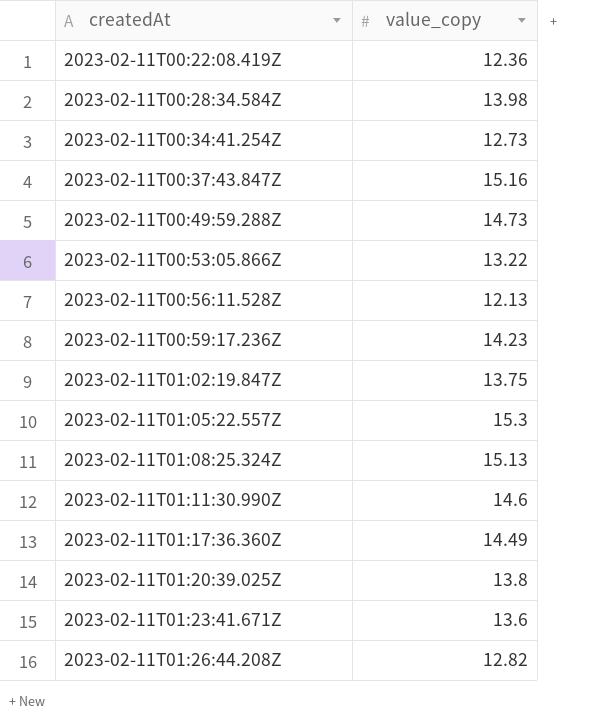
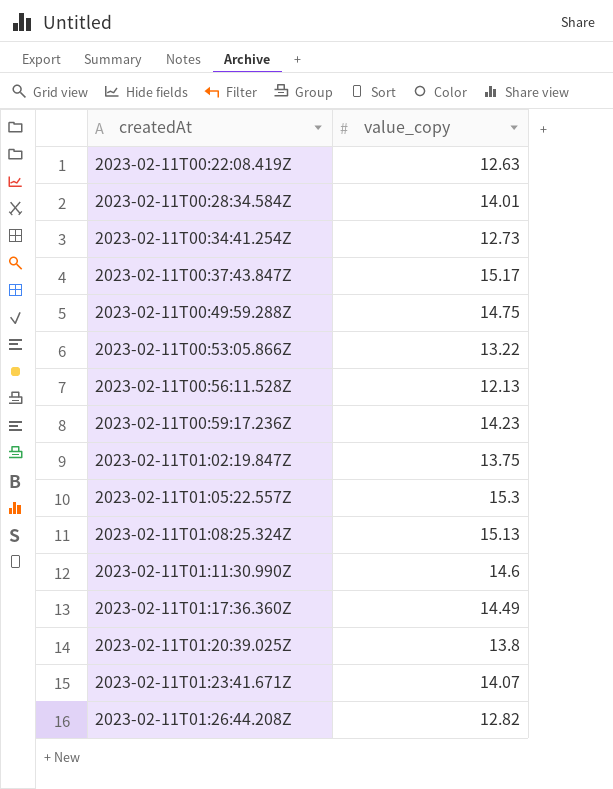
2023-02-11T00:22:08.419Z | value_copy: 12.36 -> 12.63
2023-02-11T00:28:34.584Z | value_copy: 13.98 -> 14.01
2023-02-11T00:37:43.847Z | value_copy: 15.16 -> 15.17
2023-02-11T00:49:59.288Z | value_copy: 14.73 -> 14.75
2023-02-11T01:23:41.671Z | value_copy: 13.6 -> 14.07

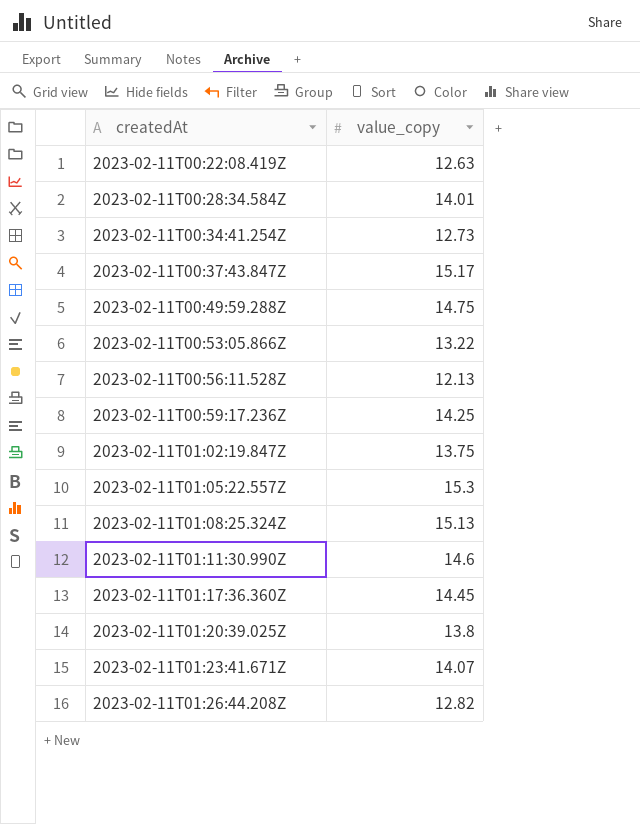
2023-02-11T00:59:17.236Z | value_copy: 14.23 -> 14.25
2023-02-11T01:17:36.360Z | value_copy: 14.49 -> 14.45

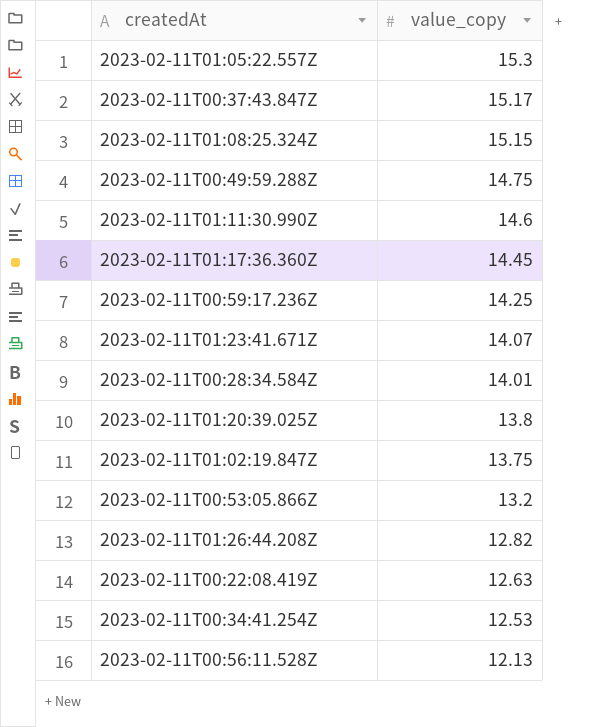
row order: createdAt ascending -> value_copy descending
2023-02-11T01:08:25.324Z | value_copy: 15.13 -> 15.15
2023-02-11T00:53:05.866Z | value_copy: 13.22 -> 13.2
2023-02-11T00:34:41.254Z | value_copy: 12.73 -> 12.53

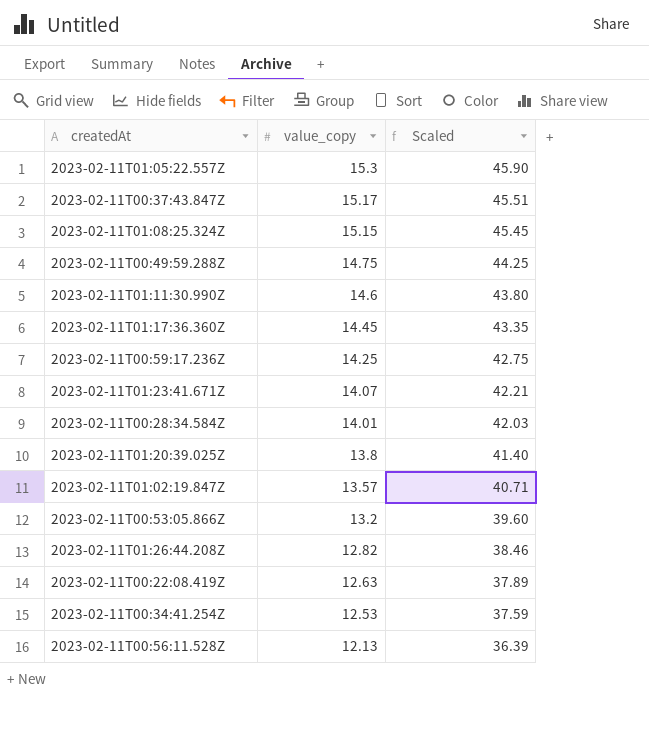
column Scaled | formula: none -> [value_copy] * 3
2023-02-11T01:02:19.847Z | value_copy: 13.75 -> 13.57

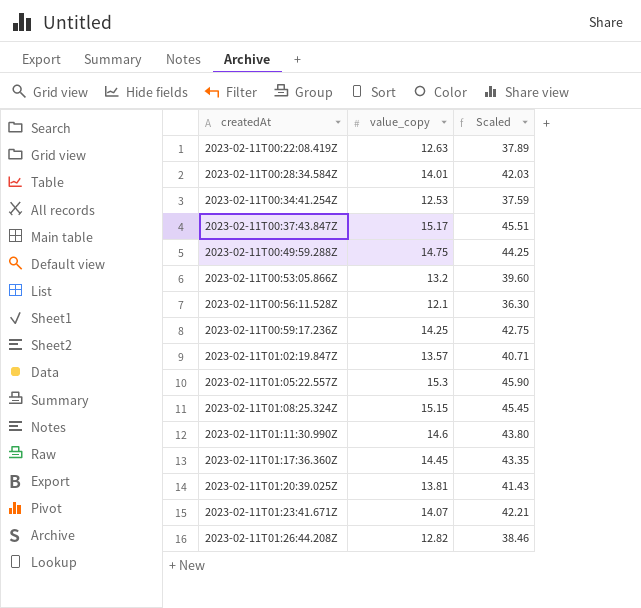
row order: value_copy descending -> createdAt ascending
2023-02-11T00:56:11.528Z | value_copy: 12.13 -> 12.1
2023-02-11T00:56:11.528Z | Scaled: 36.39 -> 36.30
2023-02-11T01:20:39.025Z | value_copy: 13.8 -> 13.81
2023-02-11T01:20:39.025Z | Scaled: 41.40 -> 41.43

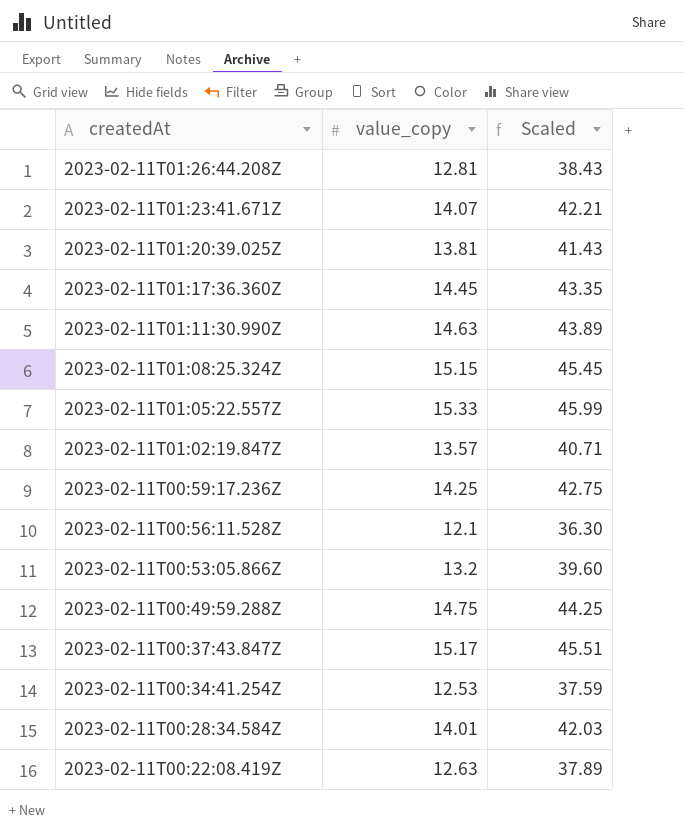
row order: createdAt ascending -> createdAt descending
2023-02-11T01:26:44.208Z | value_copy: 12.82 -> 12.81
2023-02-11T01:26:44.208Z | Scaled: 38.46 -> 38.43
2023-02-11T01:11:30.990Z | value_copy: 14.6 -> 14.63
2023-02-11T01:11:30.990Z | Scaled: 43.80 -> 43.89
2023-02-11T01:05:22.557Z | value_copy: 15.3 -> 15.33
2023-02-11T01:05:22.557Z | Scaled: 45.90 -> 45.99

